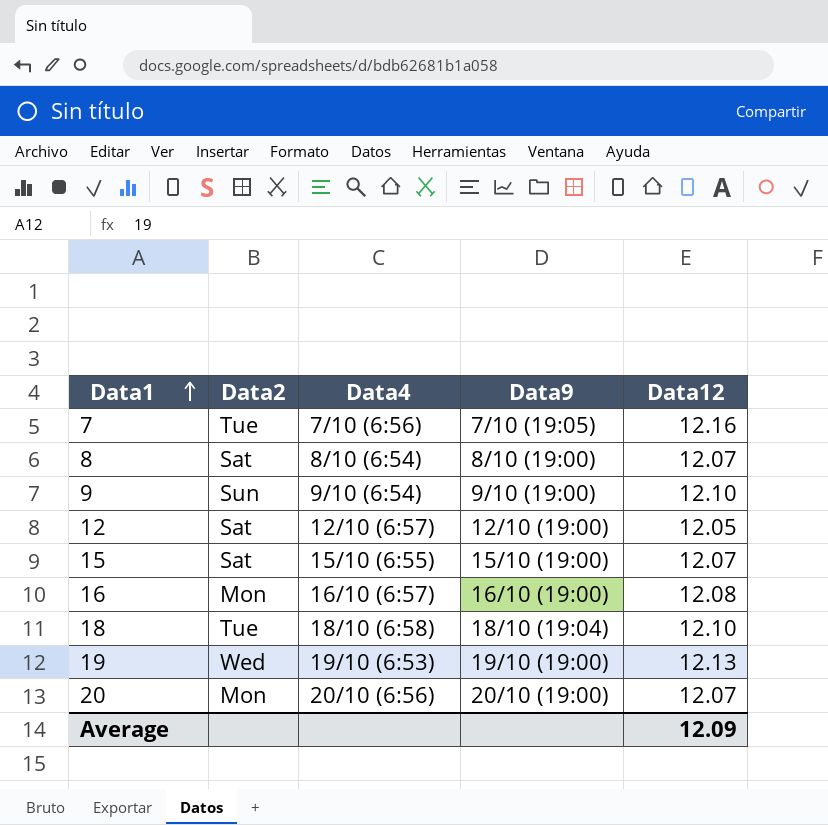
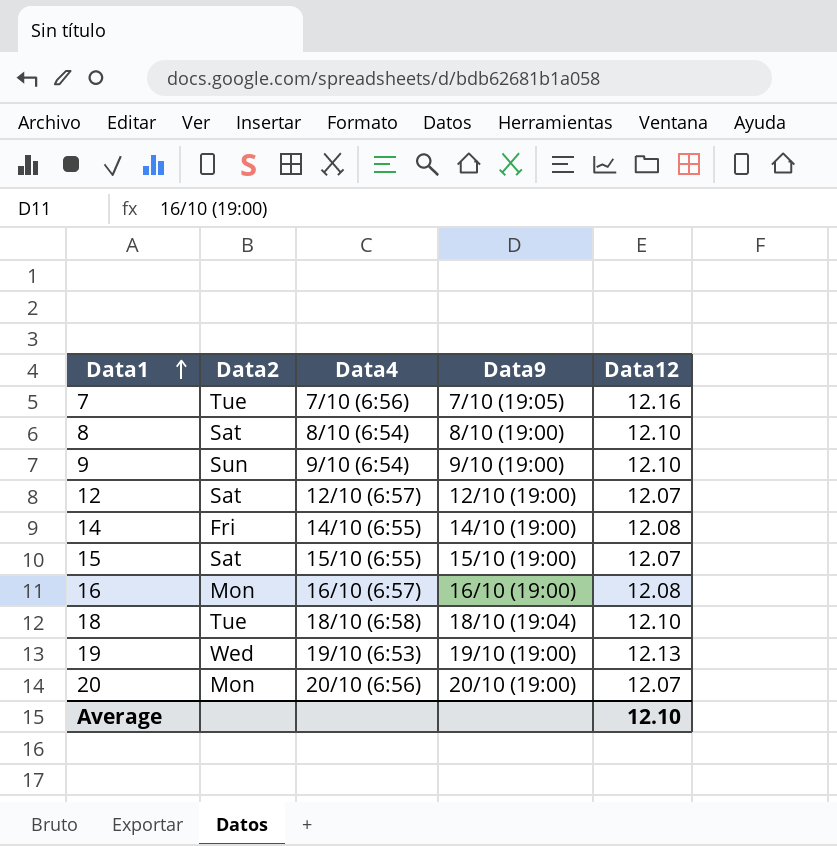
8 | Data12: 12.07 -> 12.10
12 | Data12: 12.05 -> 12.07
row 14: none -> Fri | 14/10 (6:55) | 14/10 (19:00) | 12.08
Average | Data12: 12.09 -> 12.10

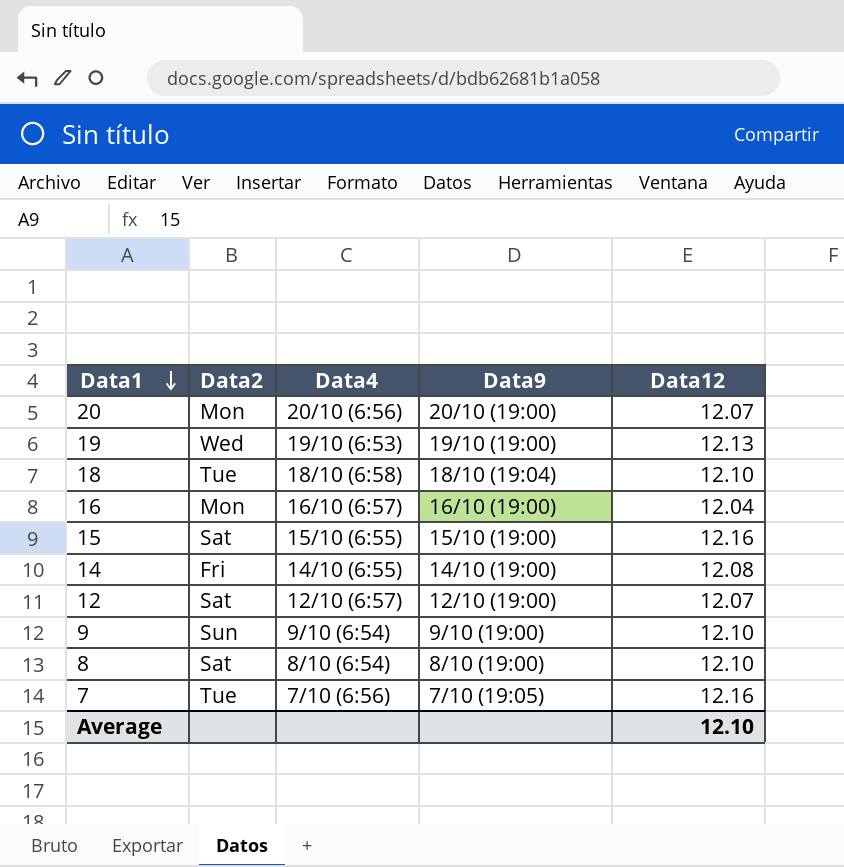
row order: Data1 ascending -> Data1 descending
16 | Data12: 12.08 -> 12.04
15 | Data12: 12.07 -> 12.16

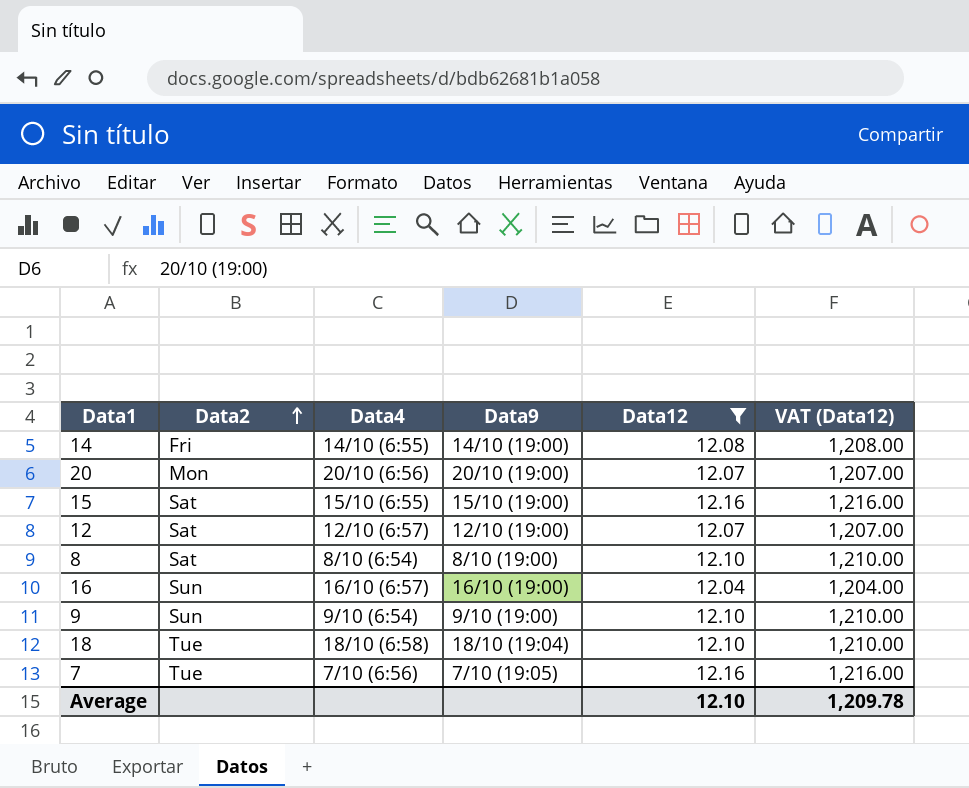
filter: none -> Data12 != 12.13
row order: Data1 descending -> Data2 ascending
column VAT (Data12) | formula: none -> [Data12] * 100
16 | Data2: Mon -> Sun

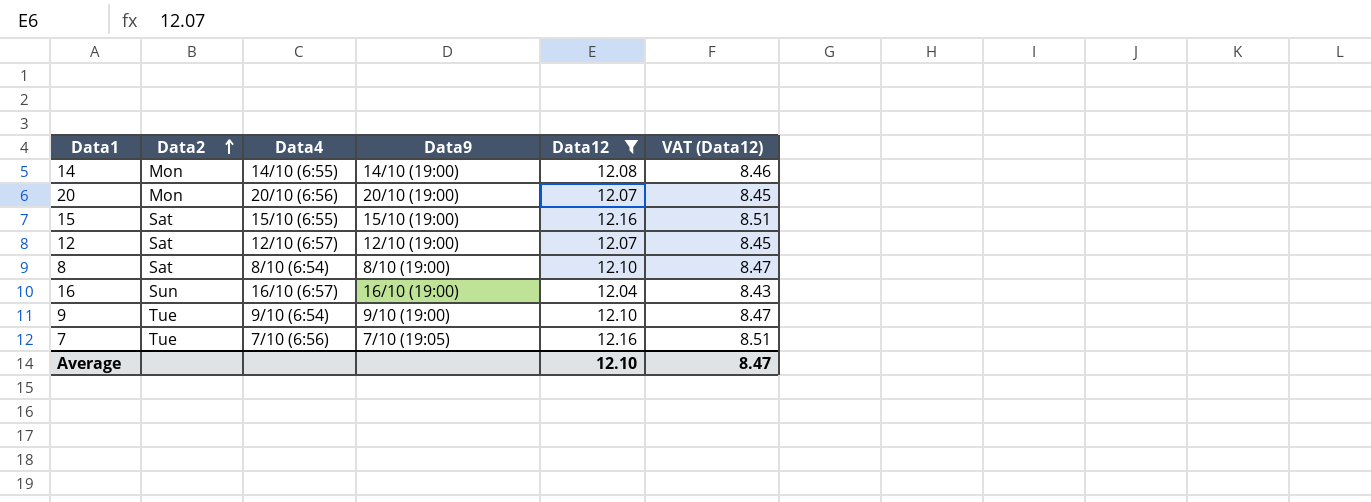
column VAT (Data12) | formula: [Data12] * 100 -> [Data12] * 0.7
row 18: Tue | 18/10 (6:58) | 18/10 (19:04) | 12.10 | 1,210.00 -> none
14 | Data2: Fri -> Mon
9 | Data2: Sun -> Tue
Average | VAT (Data12): 1,209.78 -> 8.47

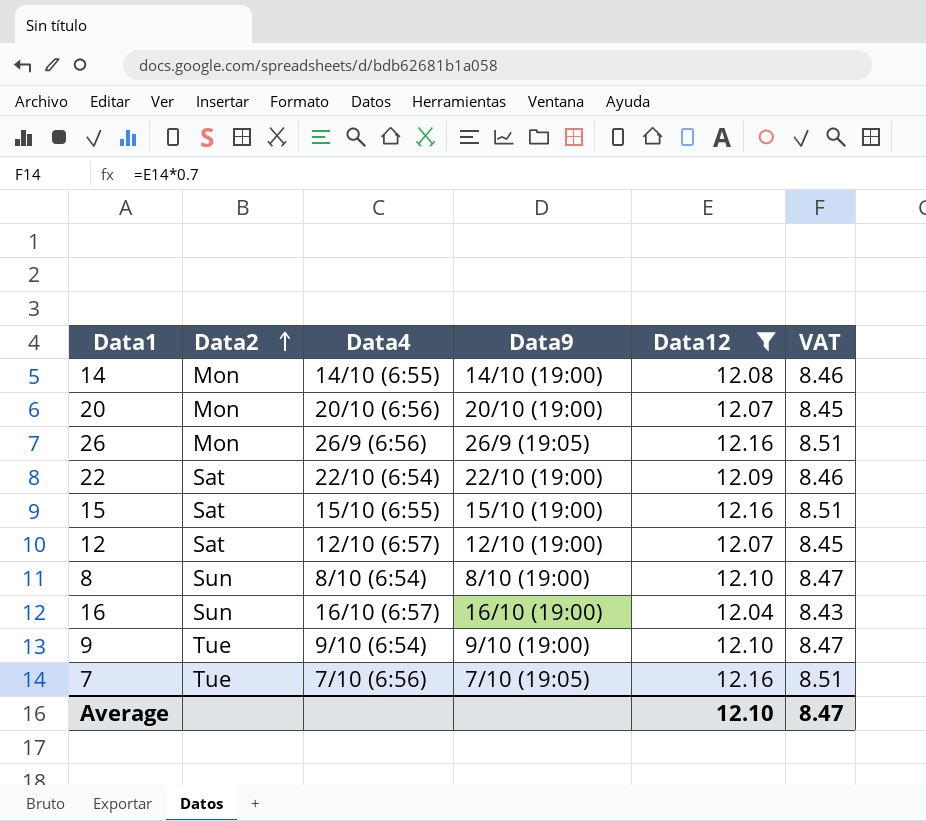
column name: VAT (Data12) -> VAT
row 26: none -> Mon | 26/9 (6:56) | 26/9 (19:05) | 12.16 | 8.51
row 22: none -> Sat | 22/10 (6:54) | 22/10 (19:00) | 12.09 | 8.46
8 | Data2: Sat -> Sun

